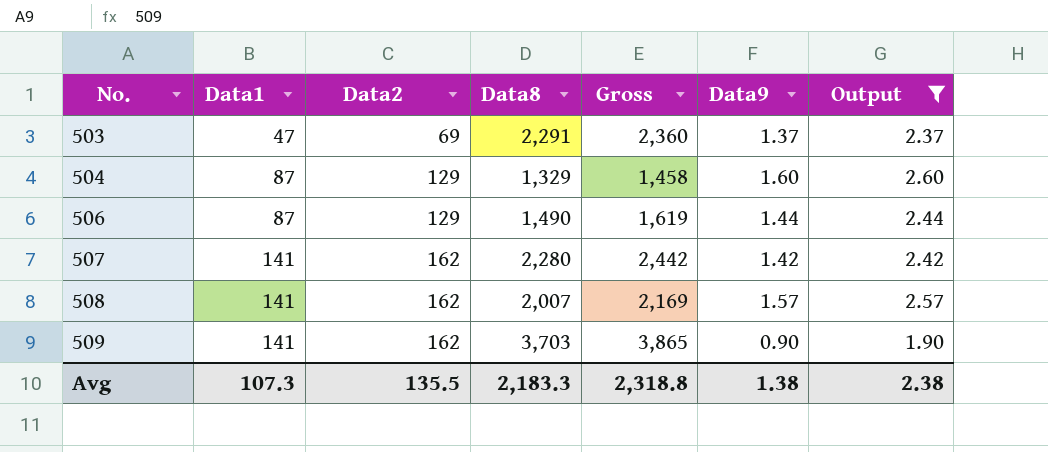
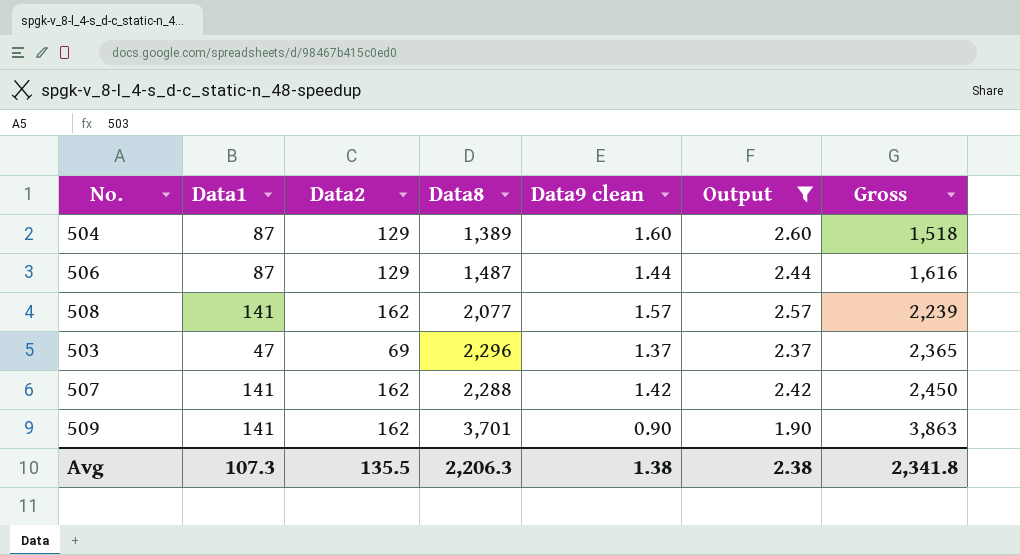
row order: No. ascending -> Gross ascending
column name: Data9 -> Data9 clean
column Gross | position: 5 -> 7
504 | Data8: 1,329 -> 1,389
504 | Gross: 1,458 -> 1,518
506 | Data8: 1,490 -> 1,487
506 | Gross: 1,619 -> 1,616
508 | Data8: 2,007 -> 2,077
508 | Gross: 2,169 -> 2,239
503 | Data8: 2,291 -> 2,296
503 | Gross: 2,360 -> 2,365
507 | Data8: 2,280 -> 2,288
507 | Gross: 2,442 -> 2,450
509 | Data8: 3,703 -> 3,701
509 | Gross: 3,865 -> 3,863
Avg | Data8: 2,183.3 -> 2,206.3
Avg | Gross: 2,318.8 -> 2,341.8

